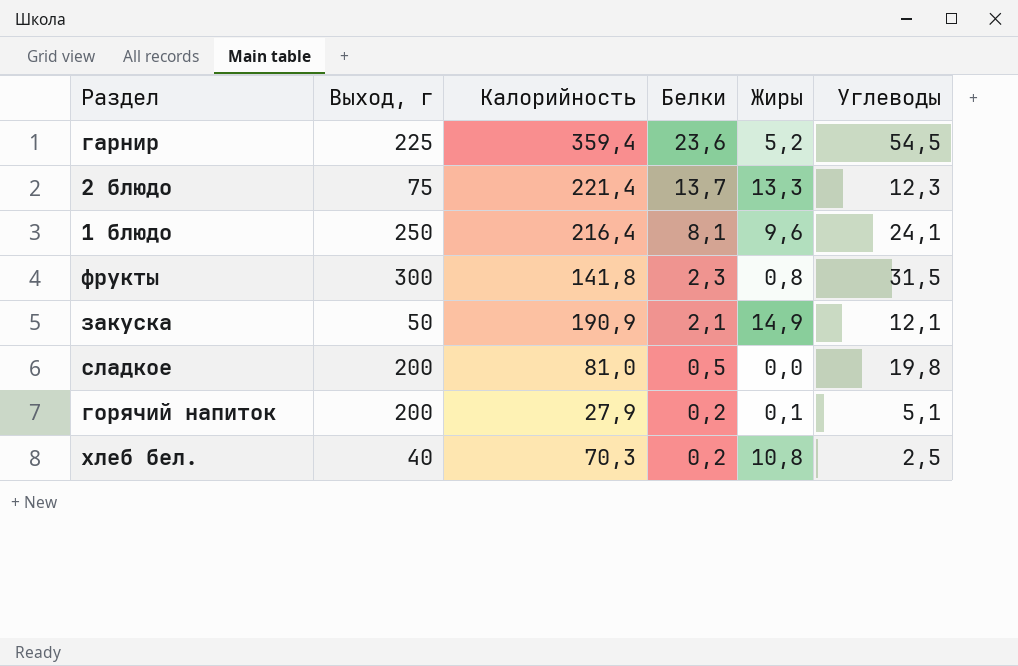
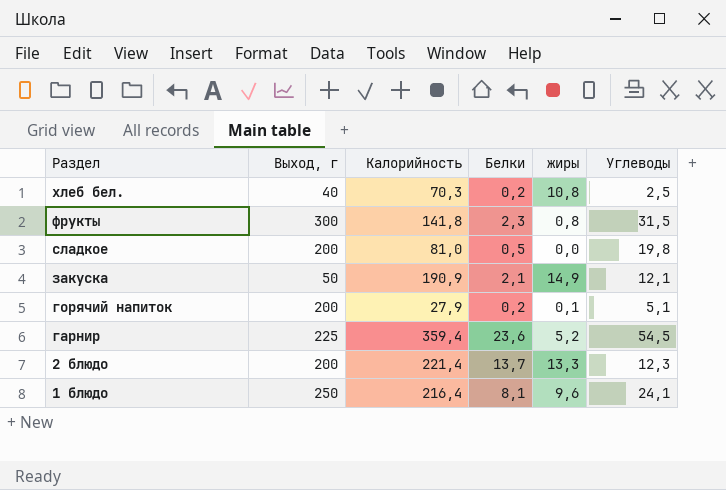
row order: Белки descending -> Раздел descending
column name: Жиры -> жиры
2 блюдо | Выход, г: 75 -> 200

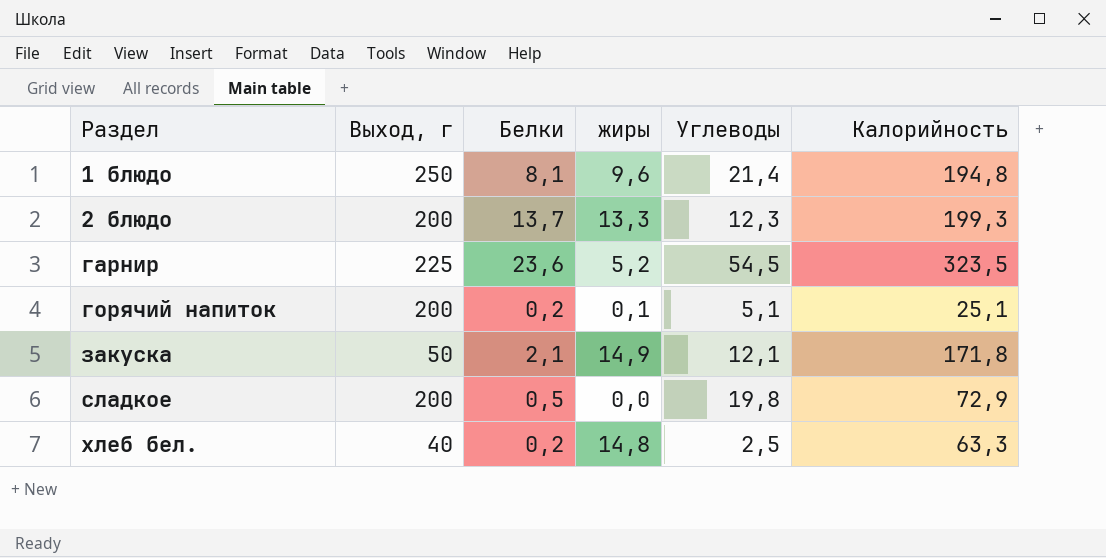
row order: Раздел descending -> Раздел ascending
column Калорийность | position: 3 -> 6
row фрукты: 300 | 141,8 | 2,3 | 0,8 | 31,5 -> none
1 блюдо | Углеводы: 24,1 -> 21,4
1 блюдо | Калорийность: 216,4 -> 194,8
2 блюдо | Калорийность: 221,4 -> 199,3
гарнир | Калорийность: 359,4 -> 323,5
горячий напиток | Калорийность: 27,9 -> 25,1
закуска | Калорийность: 190,9 -> 171,8
сладкое | Калорийность: 81,0 -> 72,9
хлеб бел. | жиры: 10,8 -> 14,8
хлеб бел. | Калорийность: 70,3 -> 63,3

